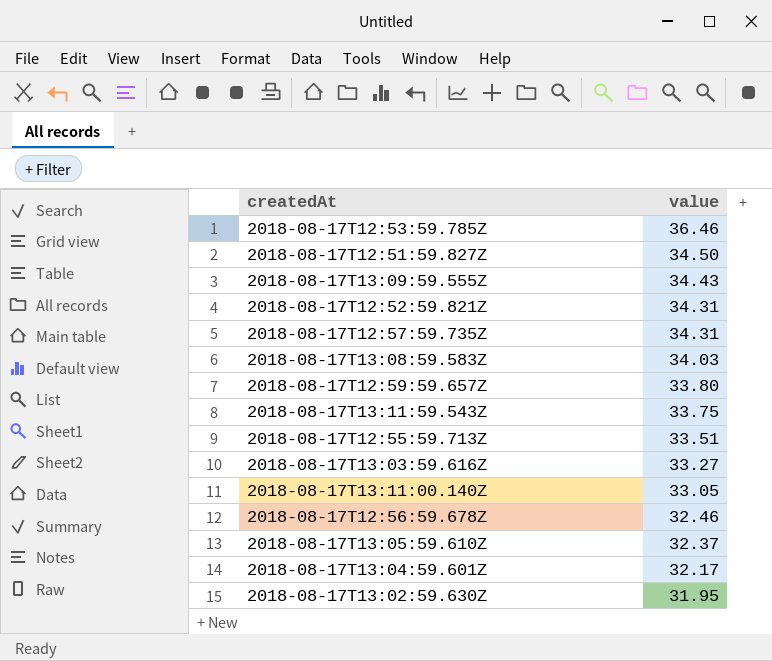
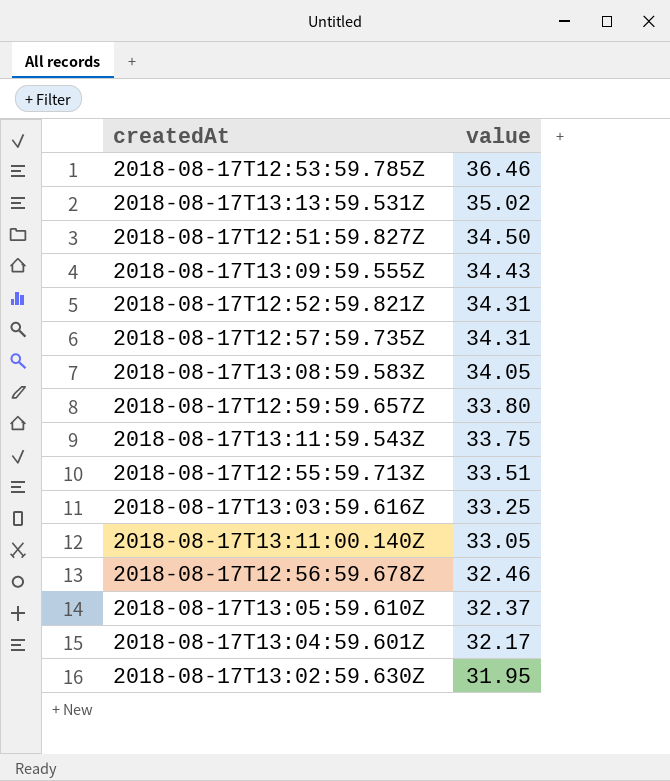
row 2018-08-17T13:13:59.531Z: none -> 35.02
2018-08-17T13:08:59.583Z | value: 34.03 -> 34.05
2018-08-17T13:03:59.616Z | value: 33.27 -> 33.25

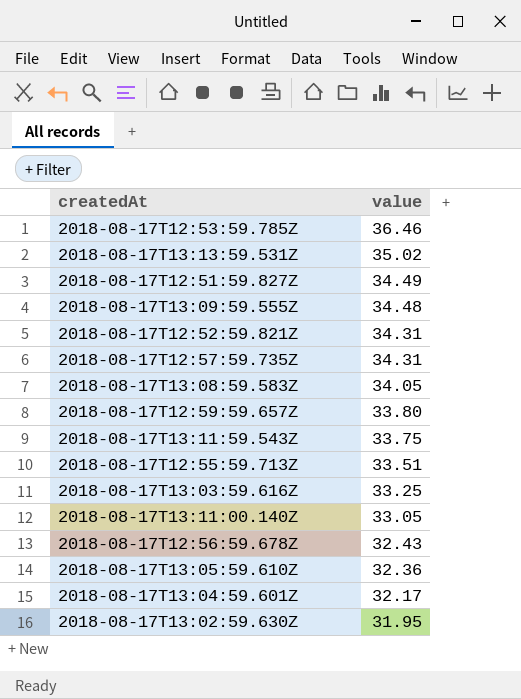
2018-08-17T12:51:59.827Z | value: 34.50 -> 34.49
2018-08-17T13:09:59.555Z | value: 34.43 -> 34.48
2018-08-17T12:56:59.678Z | value: 32.46 -> 32.43
2018-08-17T13:05:59.610Z | value: 32.37 -> 32.36

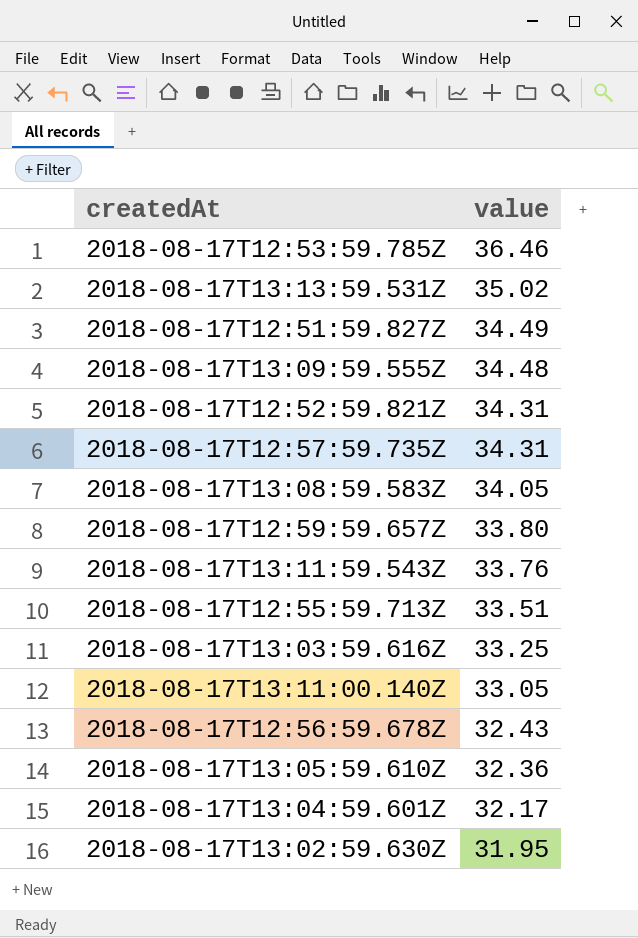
2018-08-17T13:11:59.543Z | value: 33.75 -> 33.76

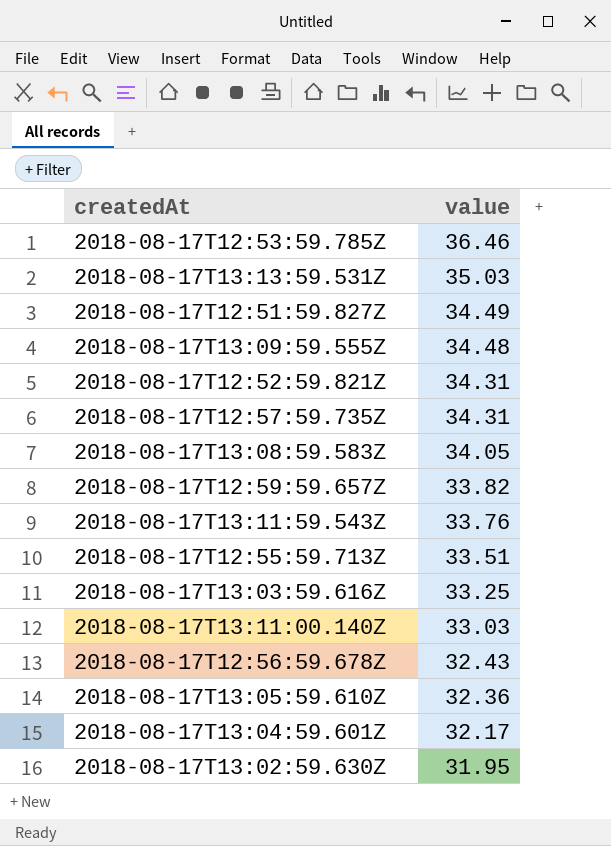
2018-08-17T13:13:59.531Z | value: 35.02 -> 35.03
2018-08-17T12:59:59.657Z | value: 33.80 -> 33.82
2018-08-17T13:11:00.140Z | value: 33.05 -> 33.03

